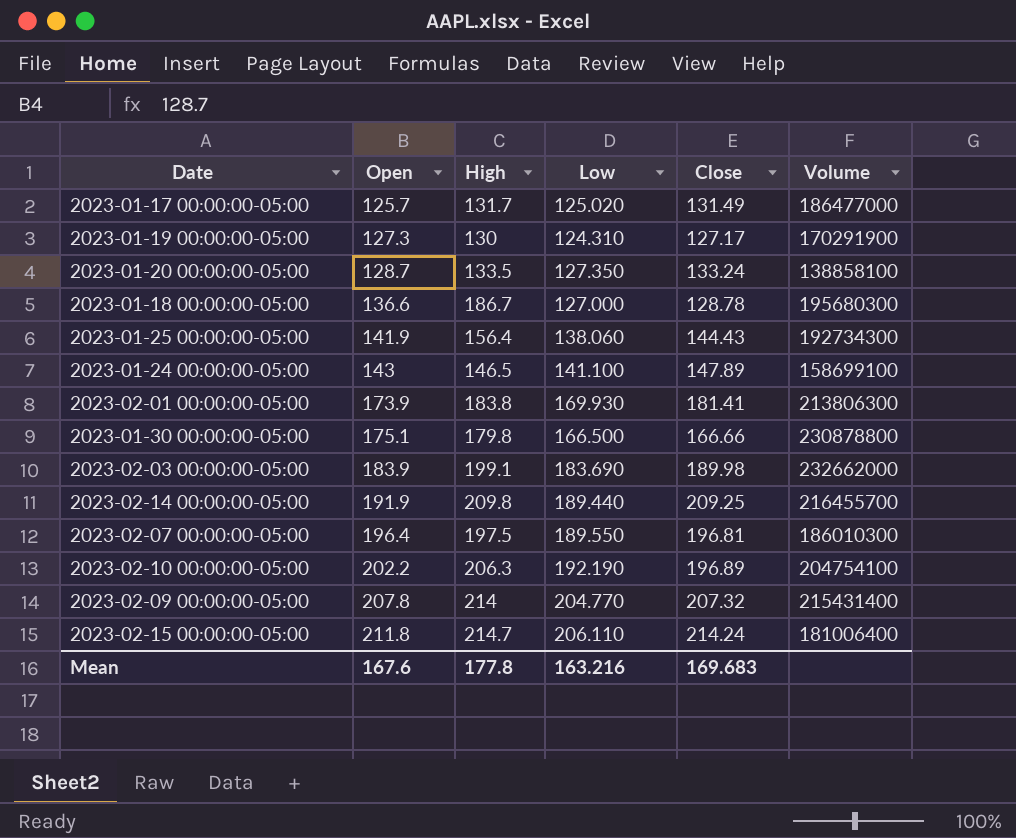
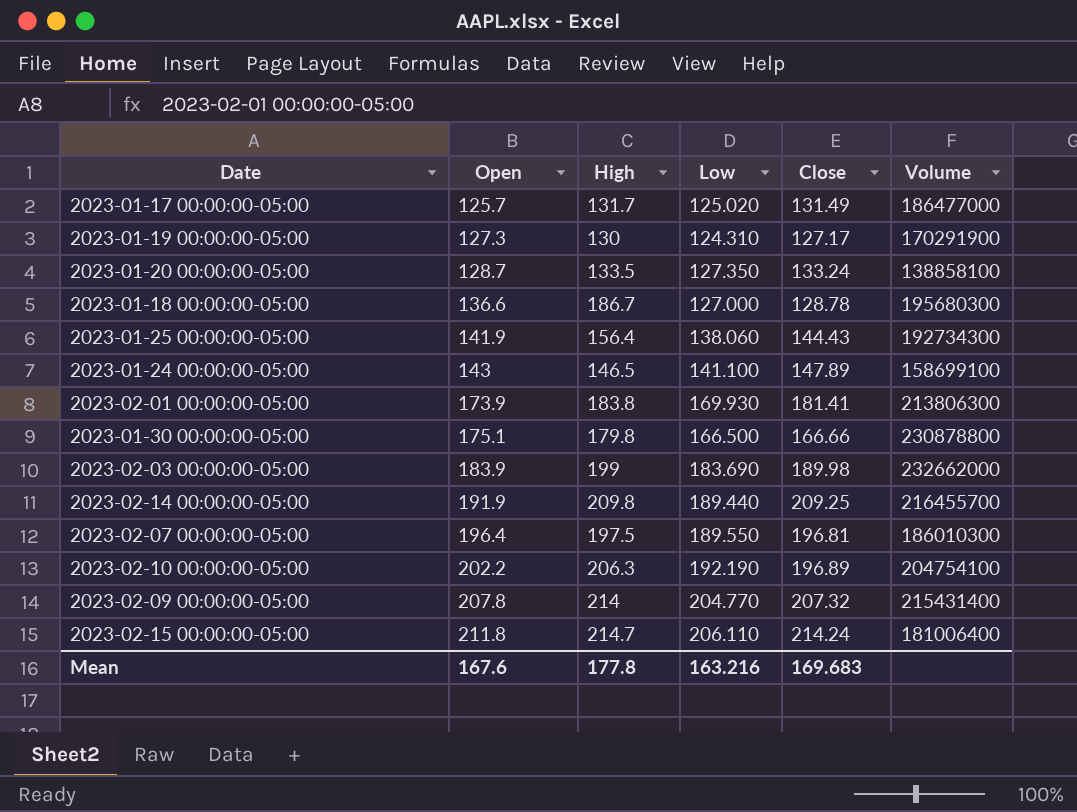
2023-02-03 00:00:00-05:00 | High: 199.1 -> 199

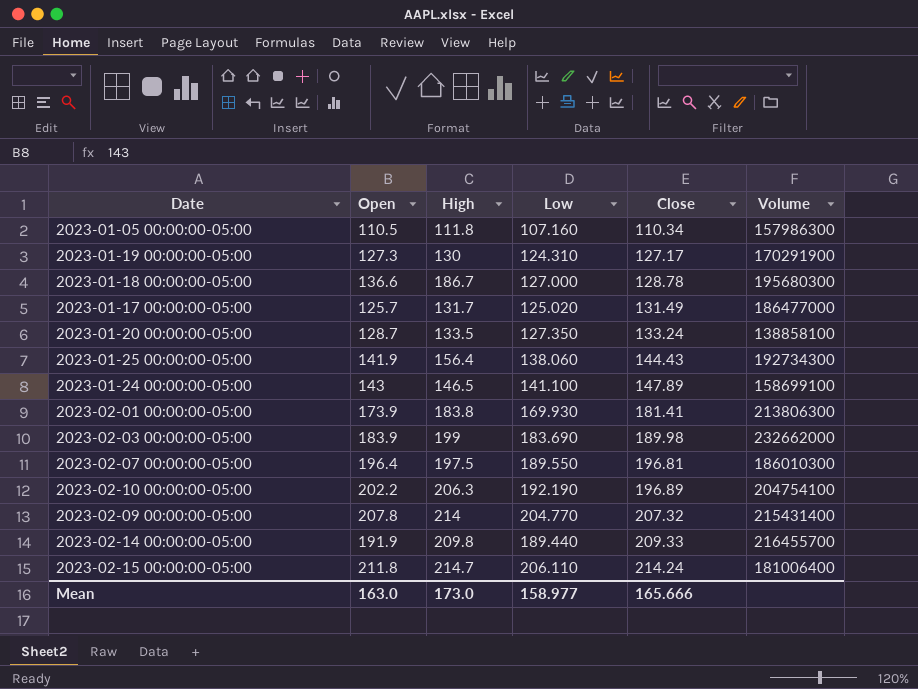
row order: Open ascending -> Close ascending
row 2023-01-30 00:00:00-05:00: 175.1 | 179.8 | 166.500 | 166.66 | 230878800 -> none
row 2023-01-05 00:00:00-05:00: none -> 110.5 | 111.8 | 107.160 | 110.34 | 157986300
2023-02-14 00:00:00-05:00 | Close: 209.25 -> 209.33
Mean | Open: 167.6 -> 163.0
Mean | High: 177.8 -> 173.0
Mean | Low: 163.216 -> 158.977
Mean | Close: 169.683 -> 165.666

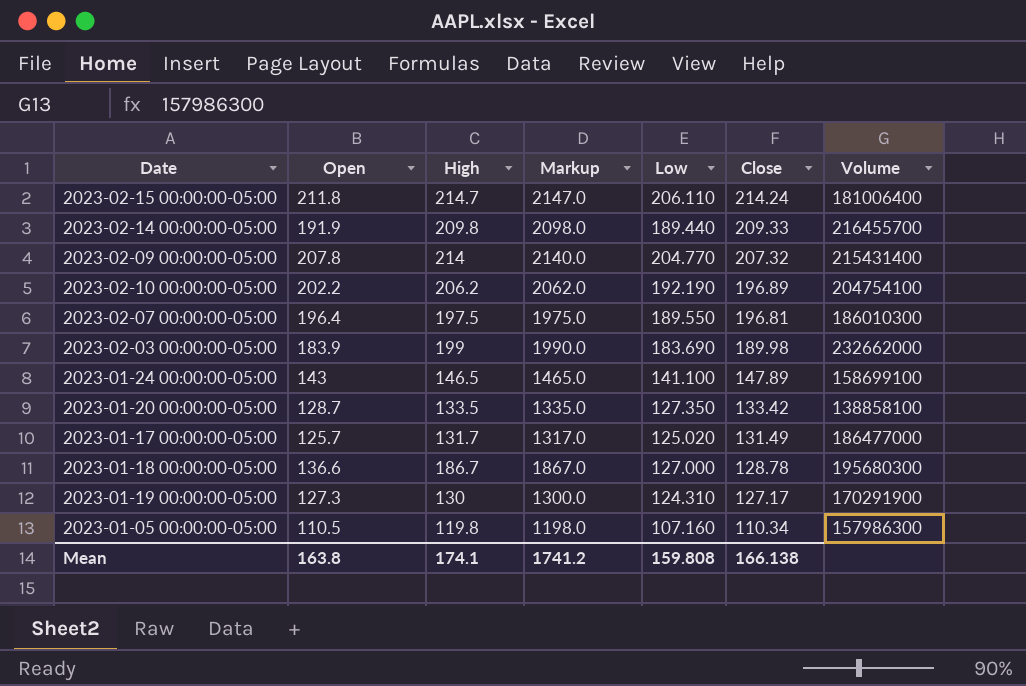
row order: Close ascending -> Close descending
column Markup | formula: none -> [High] * 10
row 2023-01-25 00:00:00-05:00: 141.9 | 156.4 | 138.060 | 144.43 | 192734300 -> none
row 2023-02-01 00:00:00-05:00: 173.9 | 183.8 | 169.930 | 181.41 | 213806300 -> none
2023-02-10 00:00:00-05:00 | High: 206.3 -> 206.2
2023-01-20 00:00:00-05:00 | Close: 133.24 -> 133.42
2023-01-05 00:00:00-05:00 | High: 111.8 -> 119.8
Mean | Open: 163.0 -> 163.8
Mean | High: 173.0 -> 174.1
Mean | Low: 158.977 -> 159.808
Mean | Close: 165.666 -> 166.138

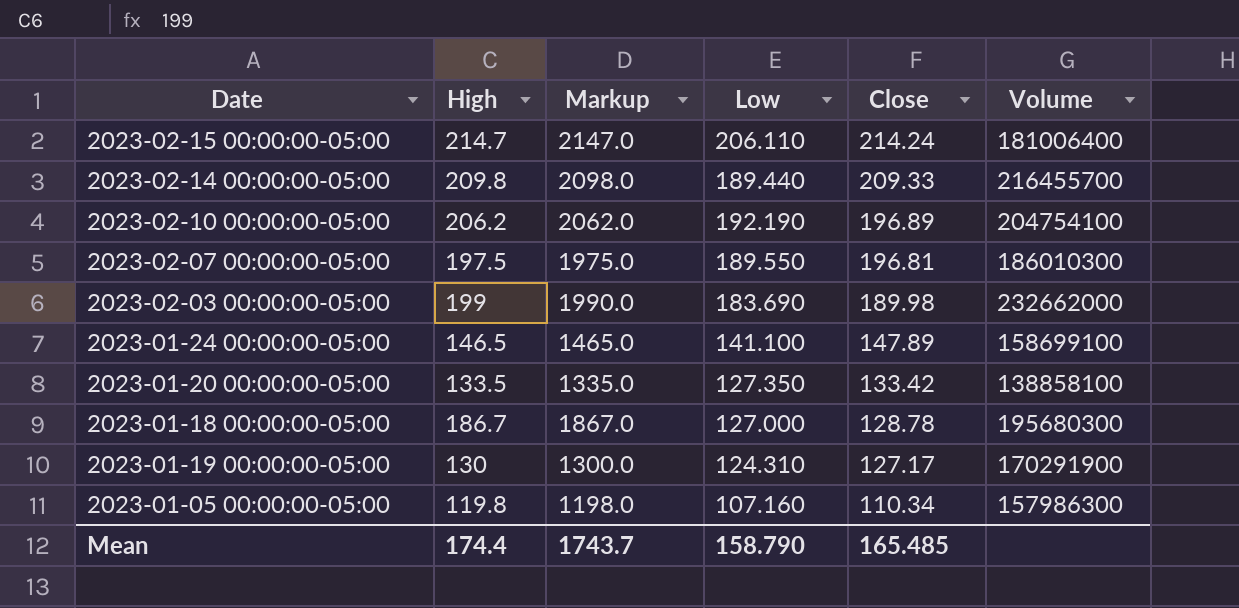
column Open | position: 2 -> none
row 2023-02-09 00:00:00-05:00: 207.8 | 214 | 2140.0 | 204.770 | 207.32 | 215431400 -> none
row 2023-01-17 00:00:00-05:00: 125.7 | 131.7 | 1317.0 | 125.020 | 131.49 | 186477000 -> none
Mean | High: 174.1 -> 174.4
Mean | Markup: 1741.2 -> 1743.7
Mean | Low: 159.808 -> 158.790
Mean | Close: 166.138 -> 165.485

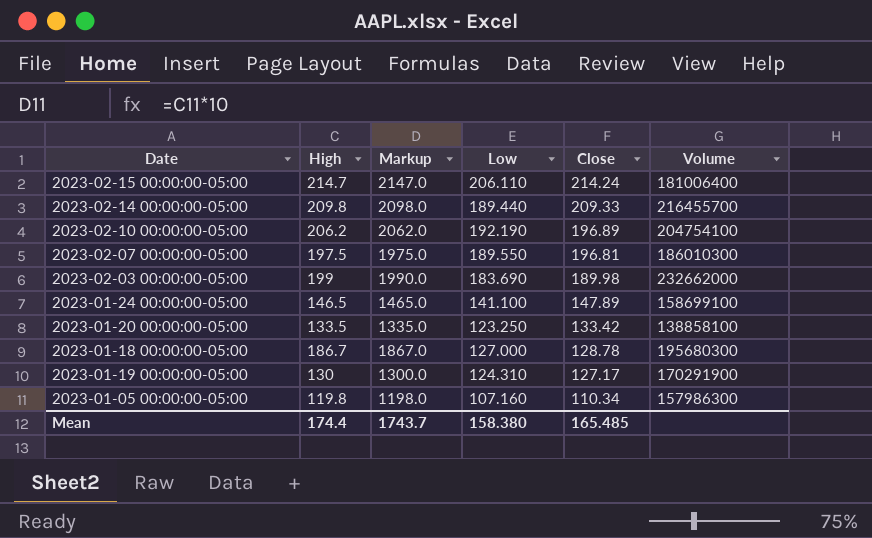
2023-01-20 00:00:00-05:00 | Low: 127.350 -> 123.250
Mean | Low: 158.790 -> 158.380

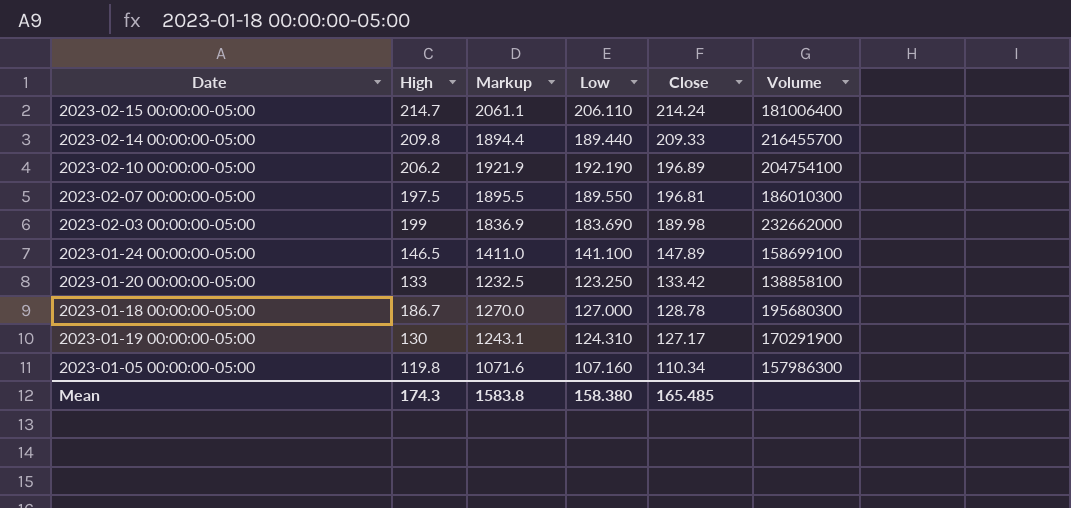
column Markup | formula: [High] * 10 -> [Low] * 10
2023-01-20 00:00:00-05:00 | High: 133.5 -> 133
Mean | High: 174.4 -> 174.3
Mean | Markup: 1743.7 -> 1583.8

